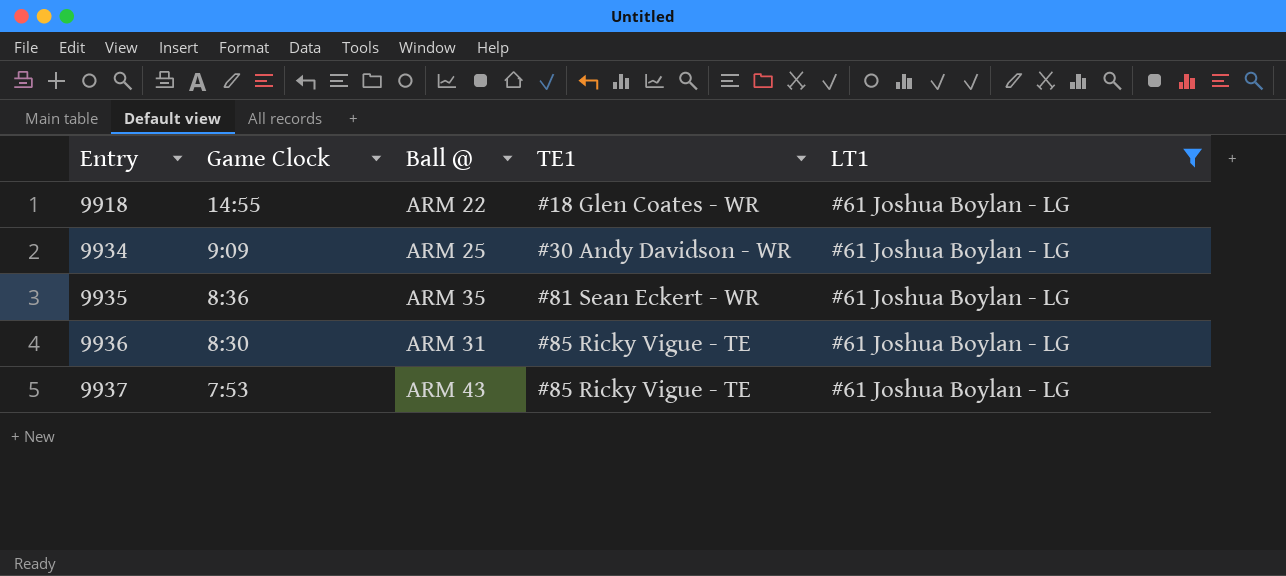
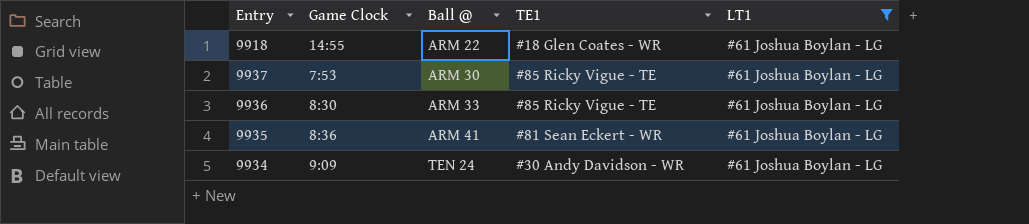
row order: Entry ascending -> Ball @ ascending
9937 | Ball @: ARM 43 -> ARM 30
9936 | Ball @: ARM 31 -> ARM 33
9935 | Ball @: ARM 35 -> ARM 41
9934 | Ball @: ARM 25 -> TEN 24

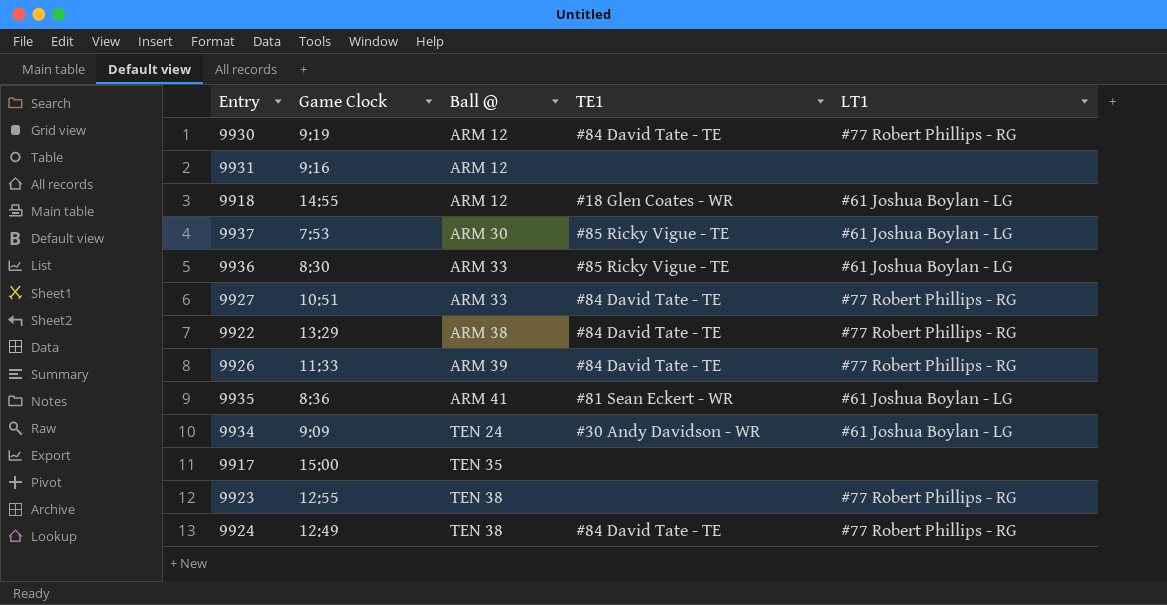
filter: LT1 = #61 Joshua Boylan - LG -> none
9918 | Ball @: ARM 22 -> ARM 12

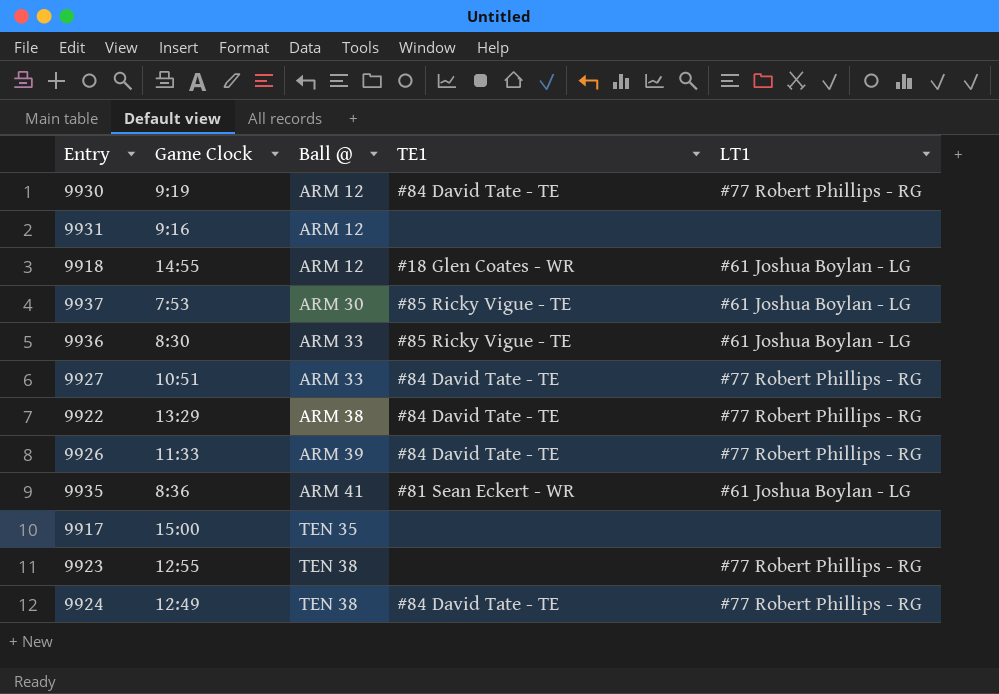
row 9934: 9:09 | TEN 24 | #30 Andy Davidson - WR | #61 Joshua Boylan - LG -> none

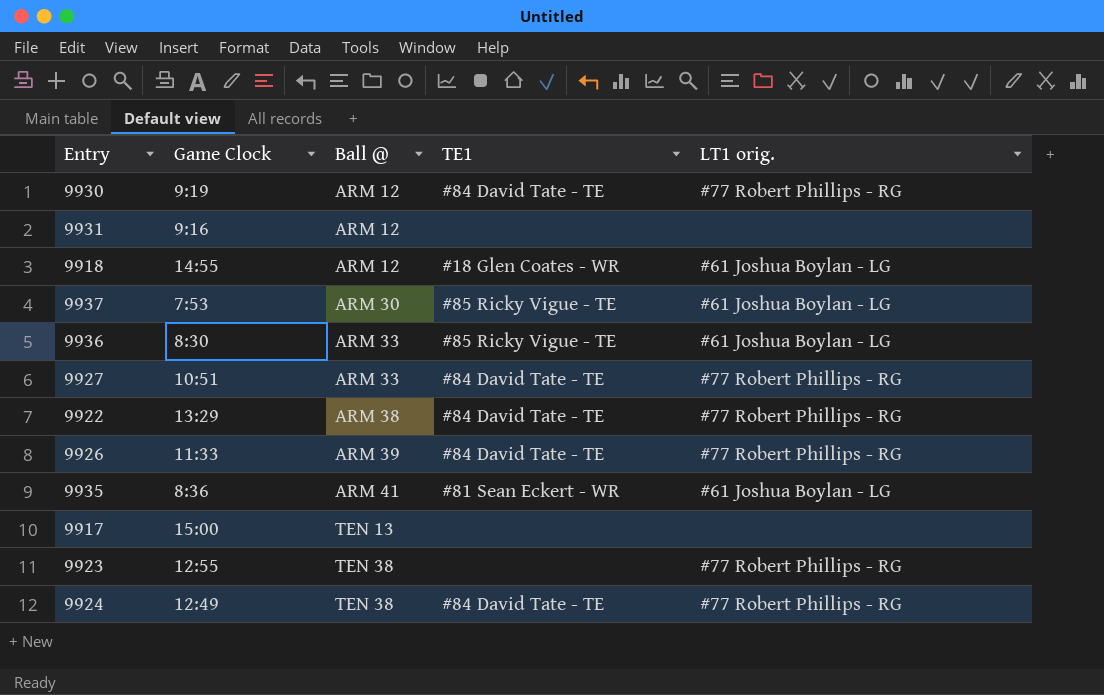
column name: LT1 -> LT1 orig.
9917 | Ball @: TEN 35 -> TEN 13

